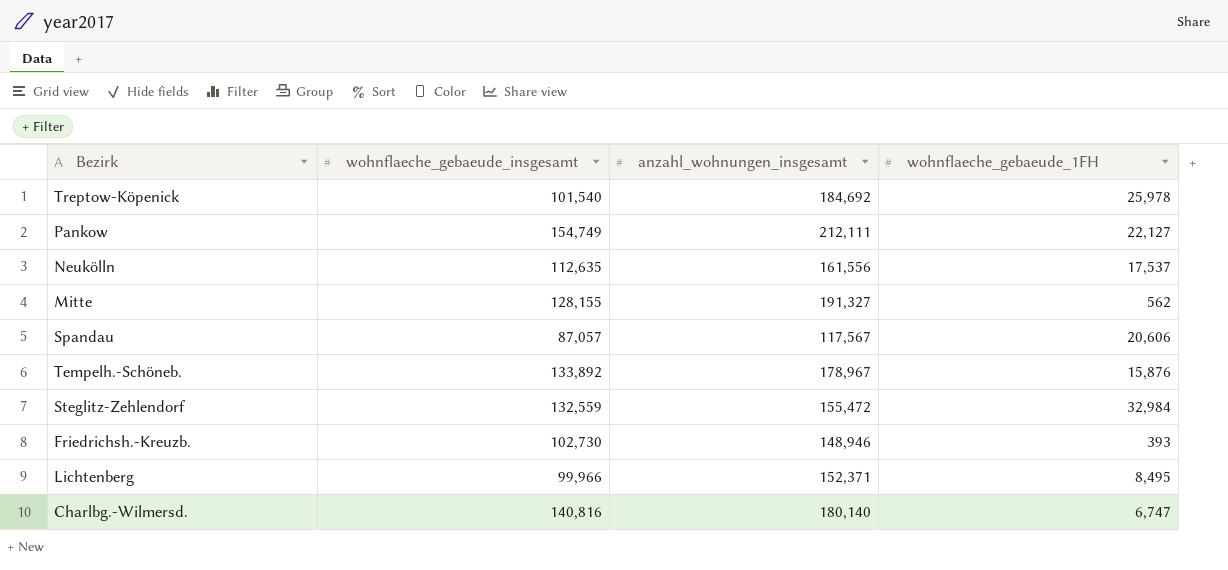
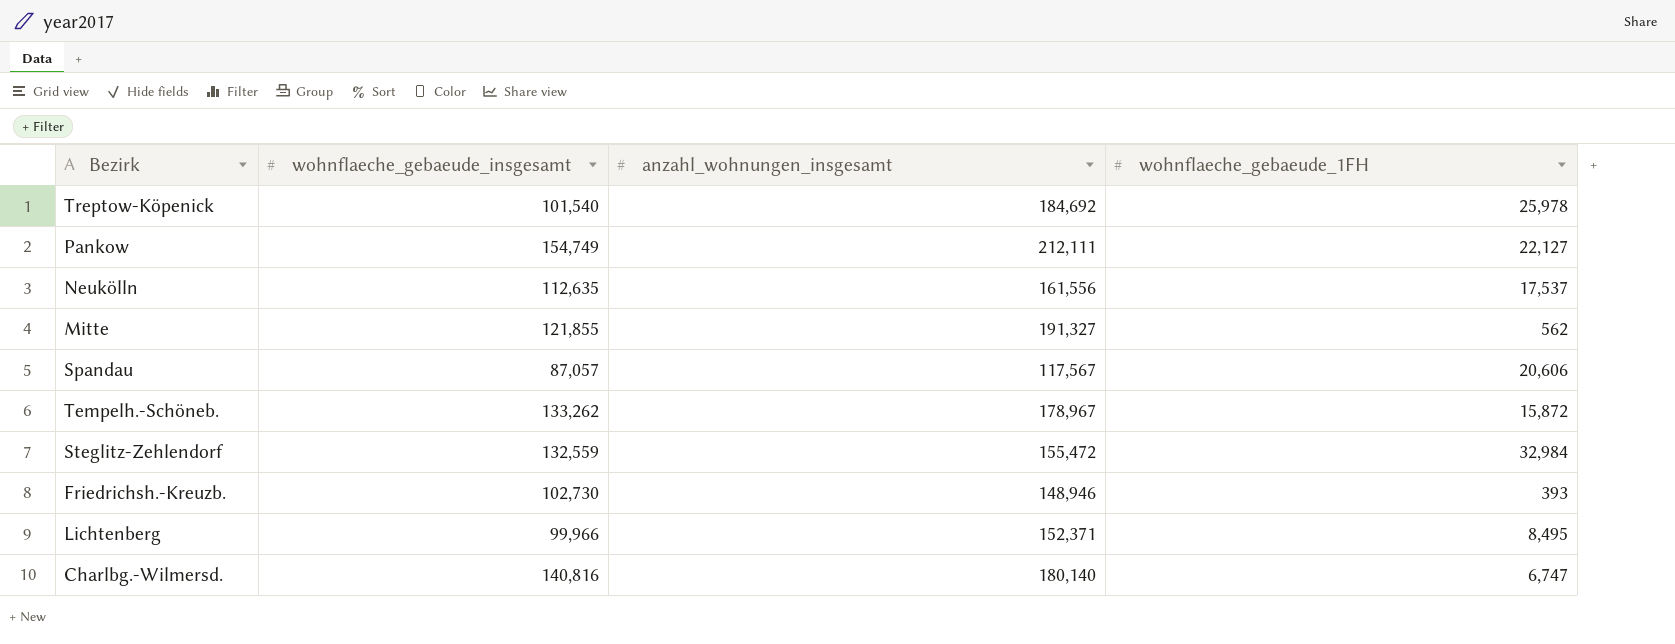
Mitte | wohnflaeche_gebaeude_insgesamt: 128,155 -> 121,855
Tempelh.-Schöneb. | wohnflaeche_gebaeude_insgesamt: 133,892 -> 133,262
Tempelh.-Schöneb. | wohnflaeche_gebaeude_1FH: 15,876 -> 15,872

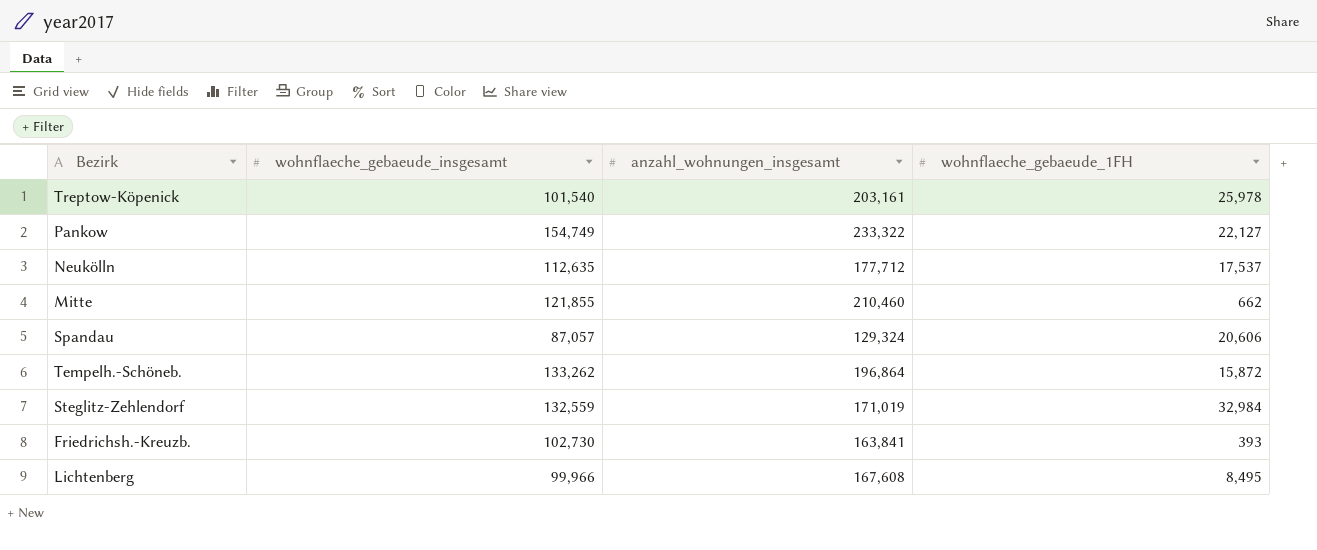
row Charlbg.-Wilmersd.: 140,816 | 180,140 | 6,747 -> none
Treptow-Köpenick | anzahl_wohnungen_insgesamt: 184,692 -> 203,161
Pankow | anzahl_wohnungen_insgesamt: 212,111 -> 233,322
Neukölln | anzahl_wohnungen_insgesamt: 161,556 -> 177,712
Mitte | anzahl_wohnungen_insgesamt: 191,327 -> 210,460
Mitte | wohnflaeche_gebaeude_1FH: 562 -> 662
Spandau | anzahl_wohnungen_insgesamt: 117,567 -> 129,324
Tempelh.-Schöneb. | anzahl_wohnungen_insgesamt: 178,967 -> 196,864
Steglitz-Zehlendorf | anzahl_wohnungen_insgesamt: 155,472 -> 171,019
Friedrichsh.-Kreuzb. | anzahl_wohnungen_insgesamt: 148,946 -> 163,841
Lichtenberg | anzahl_wohnungen_insgesamt: 152,371 -> 167,608

